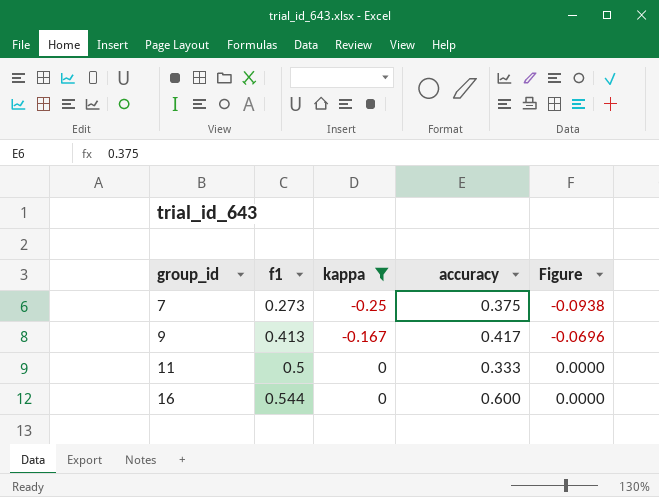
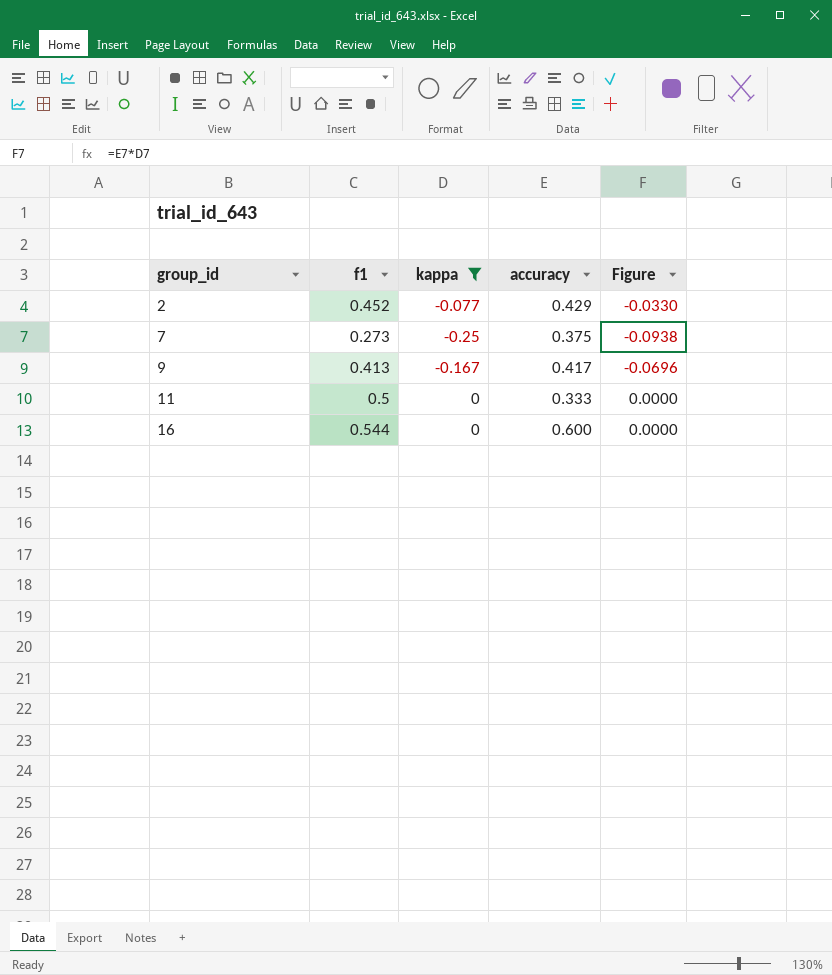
row 2: none -> 0.452 | -0.077 | 0.429 | -0.0330

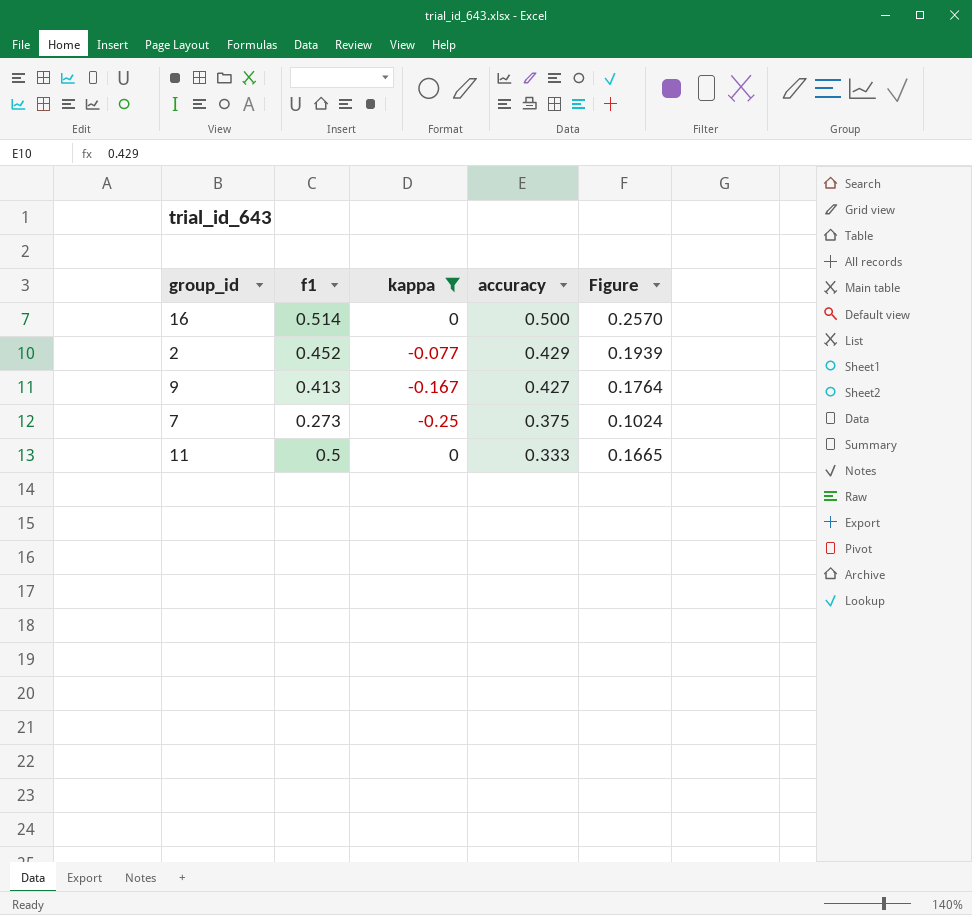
row order: group_id ascending -> accuracy descending
column Figure | formula: [kappa] * [accuracy] -> [f1] * [accuracy]
16 | f1: 0.544 -> 0.514
16 | accuracy: 0.600 -> 0.500
9 | accuracy: 0.417 -> 0.427

